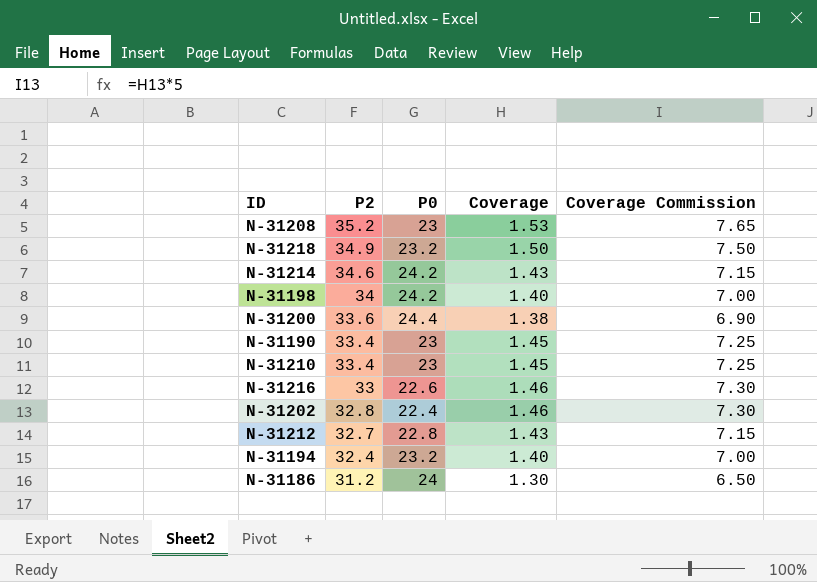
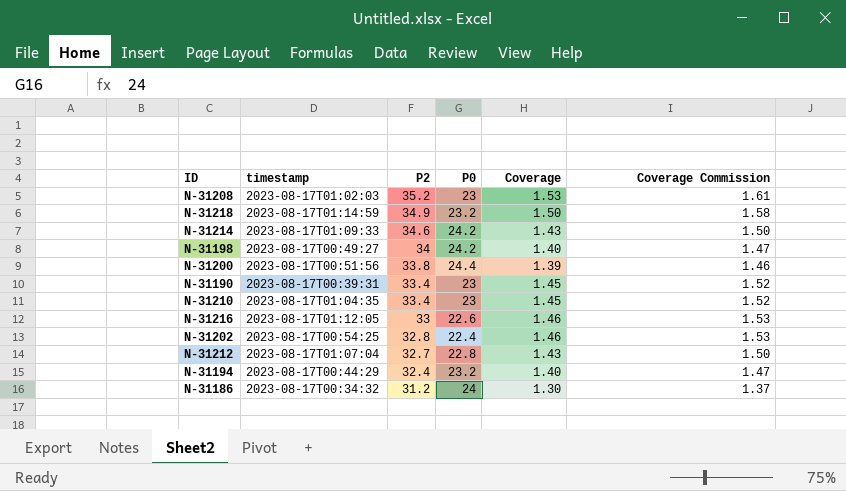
column timestamp | position: none -> 2
column Coverage Commission | formula: [Coverage] * 5 -> [Coverage] * 1.05
N-31200 | P2: 33.6 -> 33.8
N-31200 | Coverage: 1.38 -> 1.39

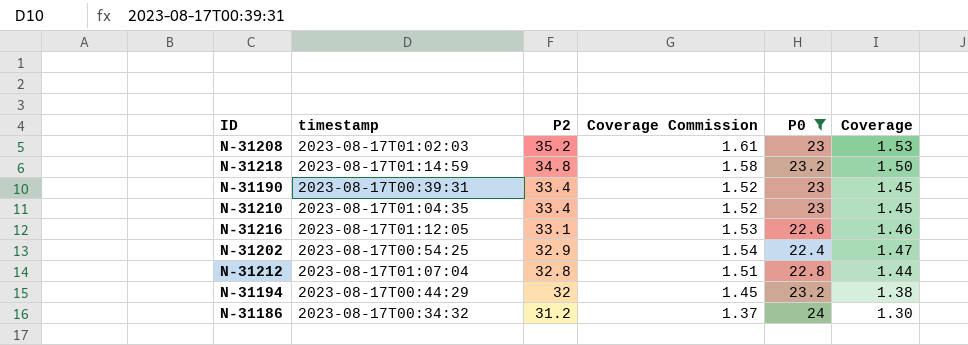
filter: none -> P0 <= 24
column Coverage Commission | position: 6 -> 4
N-31218 | P2: 34.9 -> 34.8
N-31216 | P2: 33 -> 33.1
N-31202 | P2: 32.8 -> 32.9
N-31202 | Coverage Commission: 1.53 -> 1.54
N-31202 | Coverage: 1.46 -> 1.47
N-31212 | P2: 32.7 -> 32.8
N-31212 | Coverage Commission: 1.50 -> 1.51
N-31212 | Coverage: 1.43 -> 1.44
N-31194 | P2: 32.4 -> 32
N-31194 | Coverage Commission: 1.47 -> 1.45
N-31194 | Coverage: 1.40 -> 1.38

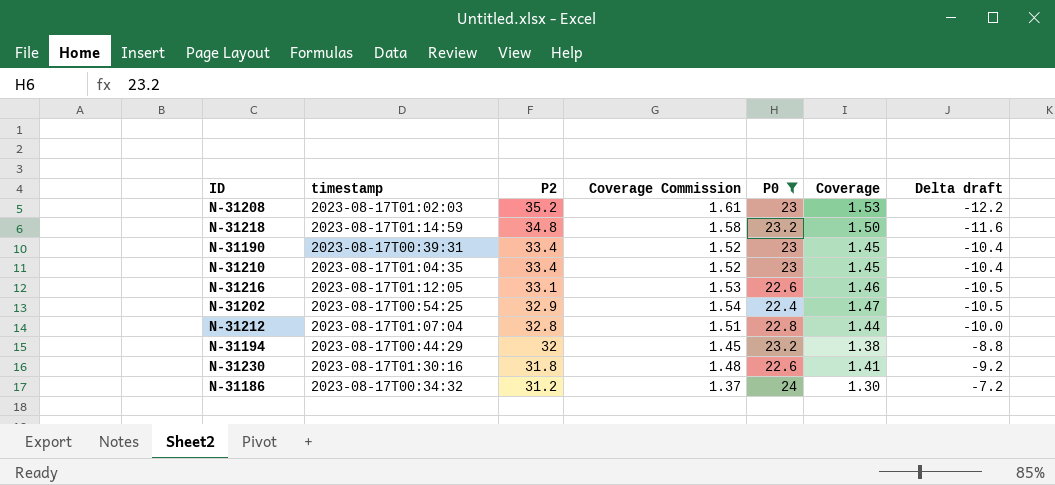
column Delta draft | formula: none -> [P0] - [P2]
row N-31230: none -> 2023-08-17T01:30:16 | 31.8 | 1.48 | 22.6 | 1.41 | -9.2

